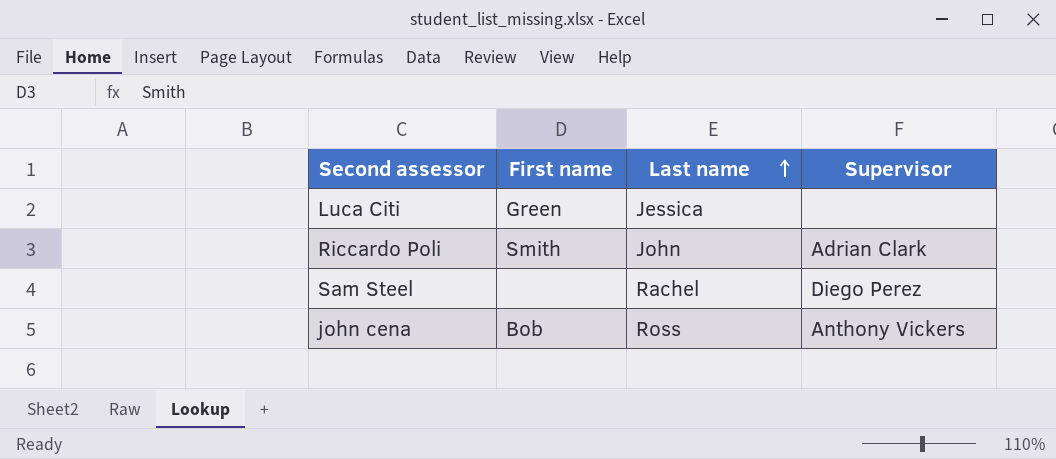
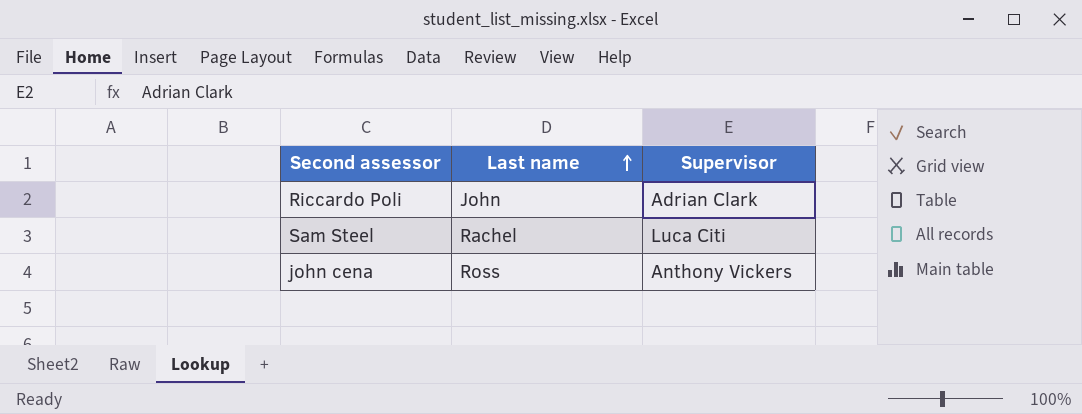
column First name | position: 2 -> none
row Luca Citi: Green | Jessica | none -> none
Sam Steel | Supervisor: Diego Perez -> Luca Citi

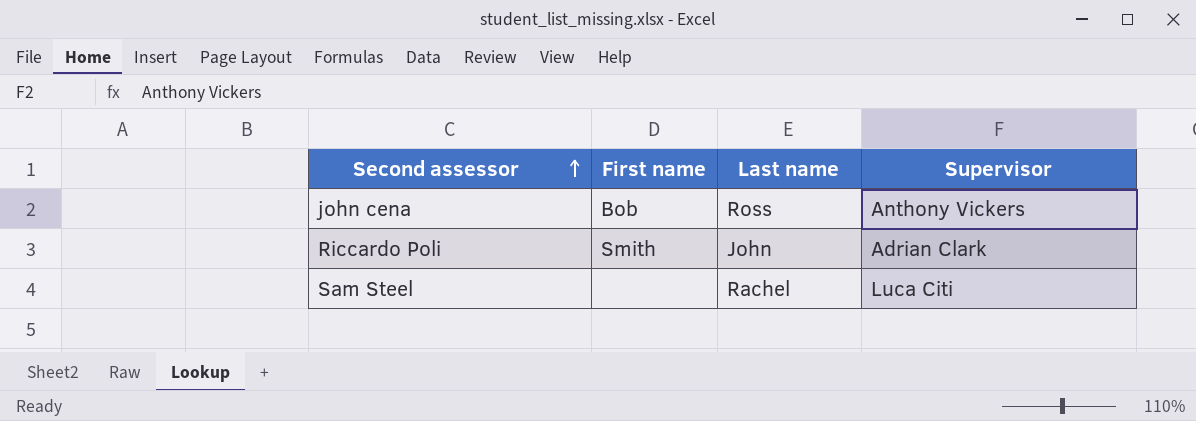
row order: Last name ascending -> Second assessor ascending
column First name | position: none -> 2

